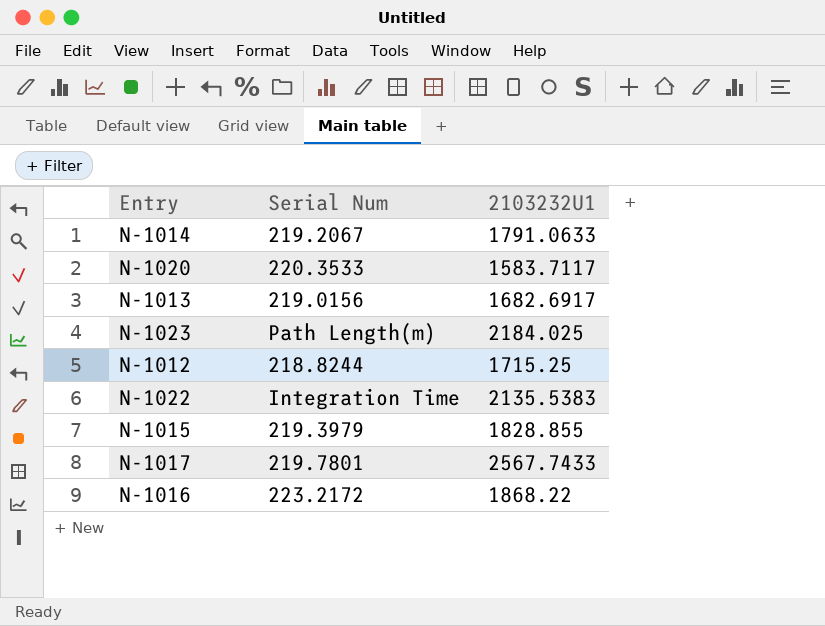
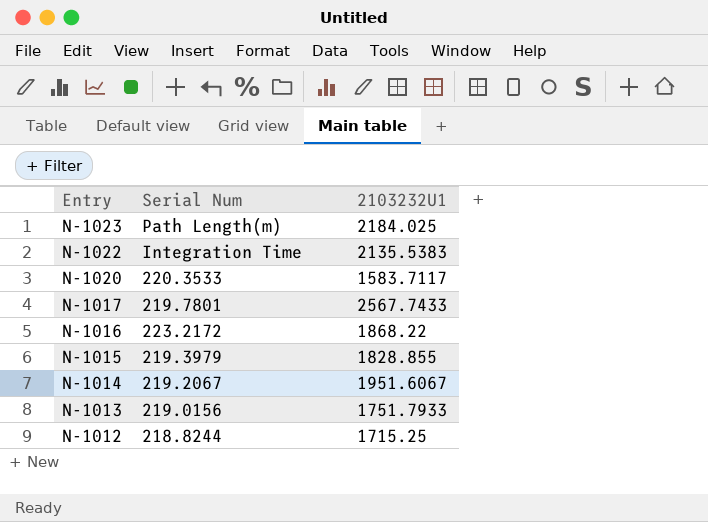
row order: none -> Entry descending
N-1014 | 2103232U1: 1791.0633 -> 1951.6067
N-1013 | 2103232U1: 1682.6917 -> 1751.7933

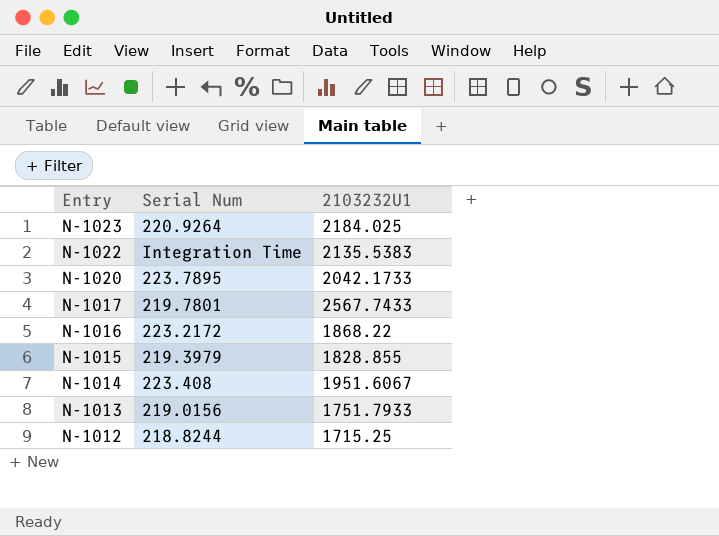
N-1023 | Serial Num: Path Length(m) -> 220.9264
N-1020 | Serial Num: 220.3533 -> 223.7895
N-1020 | 2103232U1: 1583.7117 -> 2042.1733
N-1014 | Serial Num: 219.2067 -> 223.408

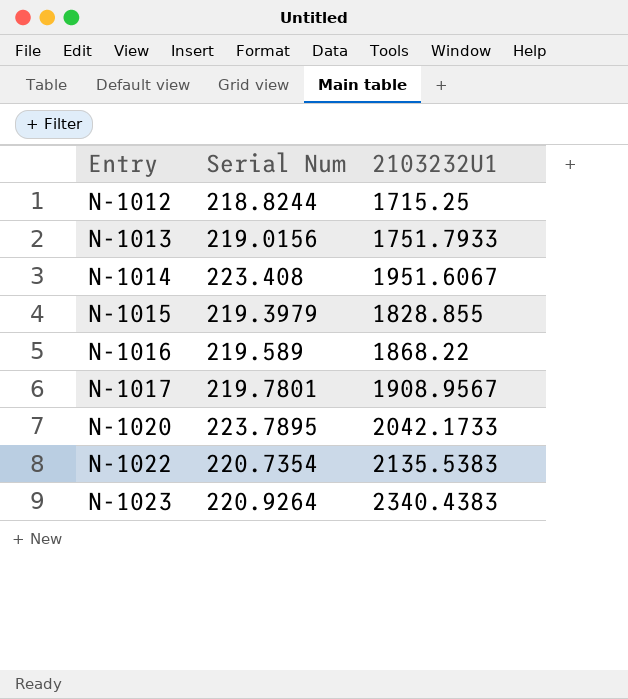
row order: Entry descending -> Entry ascending
N-1016 | Serial Num: 223.2172 -> 219.589
N-1017 | 2103232U1: 2567.7433 -> 1908.9567
N-1022 | Serial Num: Integration Time -> 220.7354
N-1023 | 2103232U1: 2184.025 -> 2340.4383

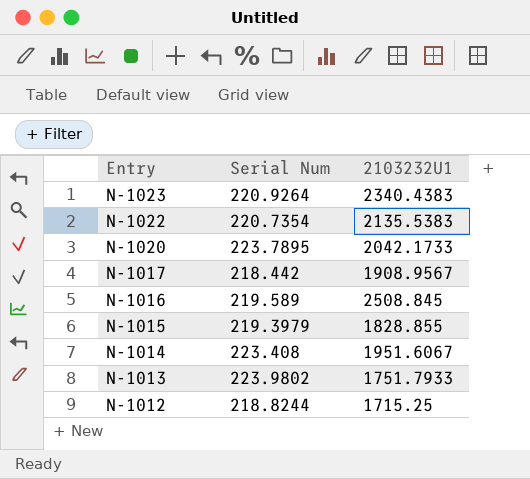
row order: Entry ascending -> Entry descending
N-1017 | Serial Num: 219.7801 -> 218.442
N-1016 | 2103232U1: 1868.22 -> 2508.845
N-1013 | Serial Num: 219.0156 -> 223.9802

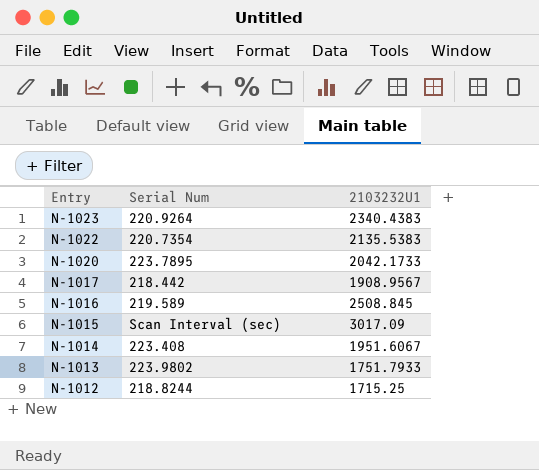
N-1015 | Serial Num: 219.3979 -> Scan Interval (sec)
N-1015 | 2103232U1: 1828.855 -> 3017.09

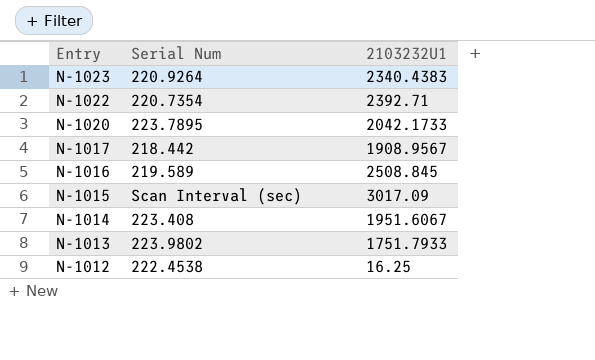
N-1022 | 2103232U1: 2135.5383 -> 2392.71
N-1012 | Serial Num: 218.8244 -> 222.4538
N-1012 | 2103232U1: 1715.25 -> 16.25

